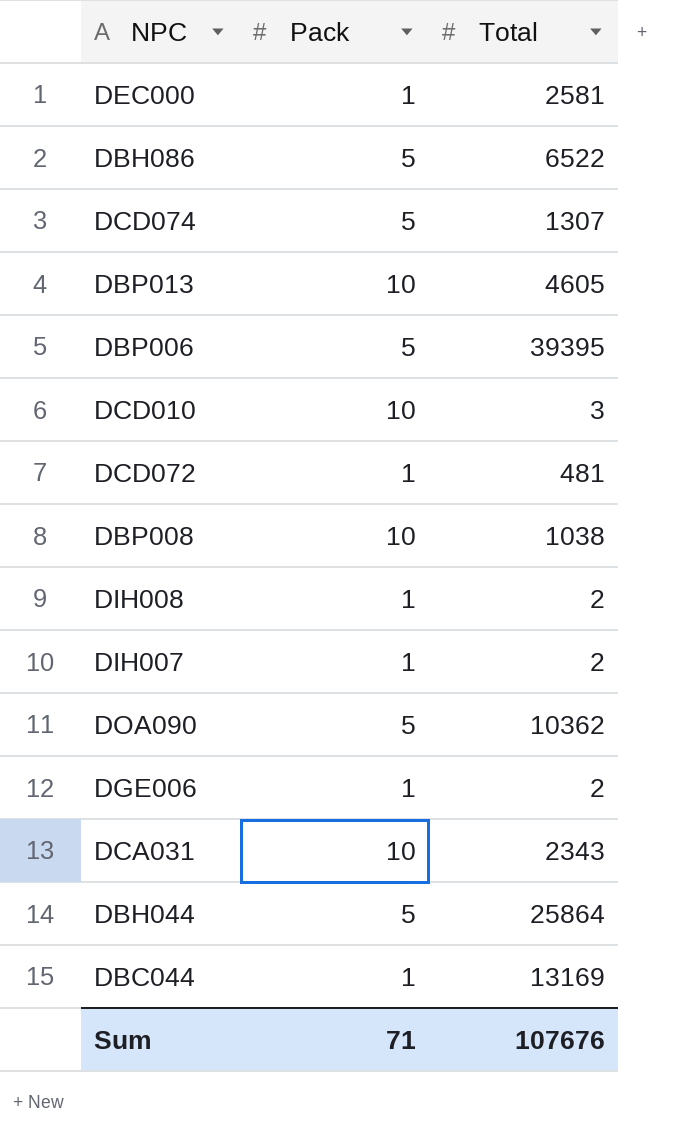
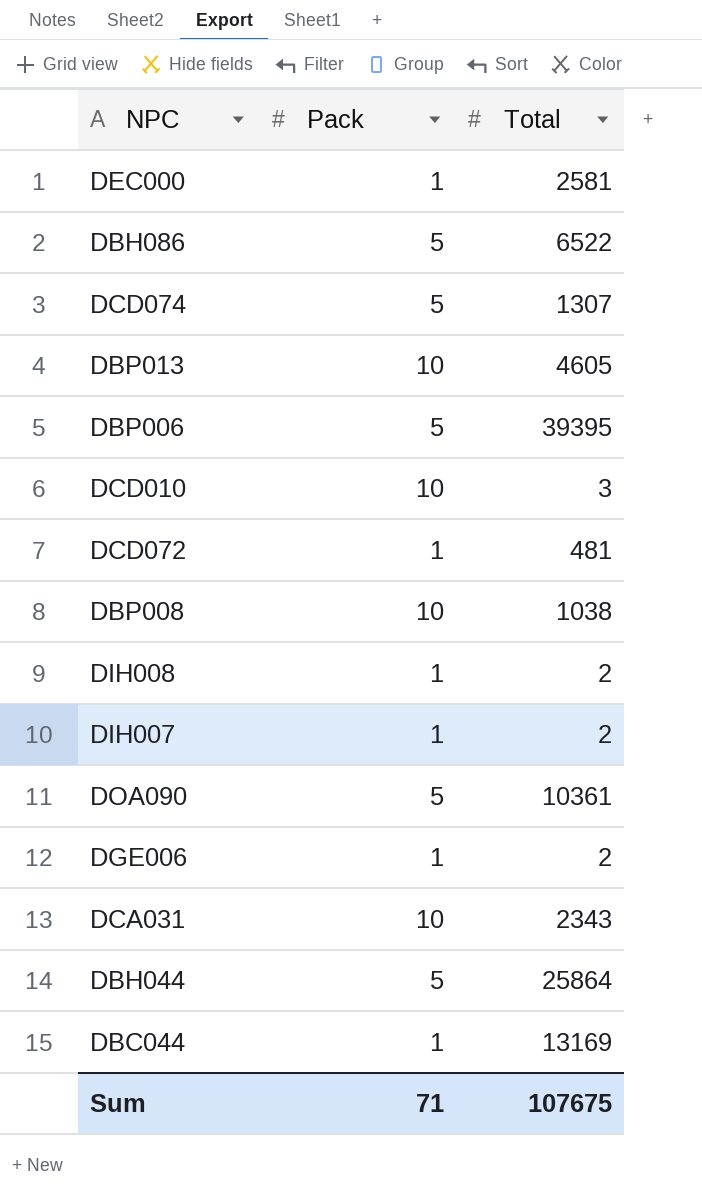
DOA090 | Total: 10362 -> 10361
Sum | Total: 107676 -> 107675

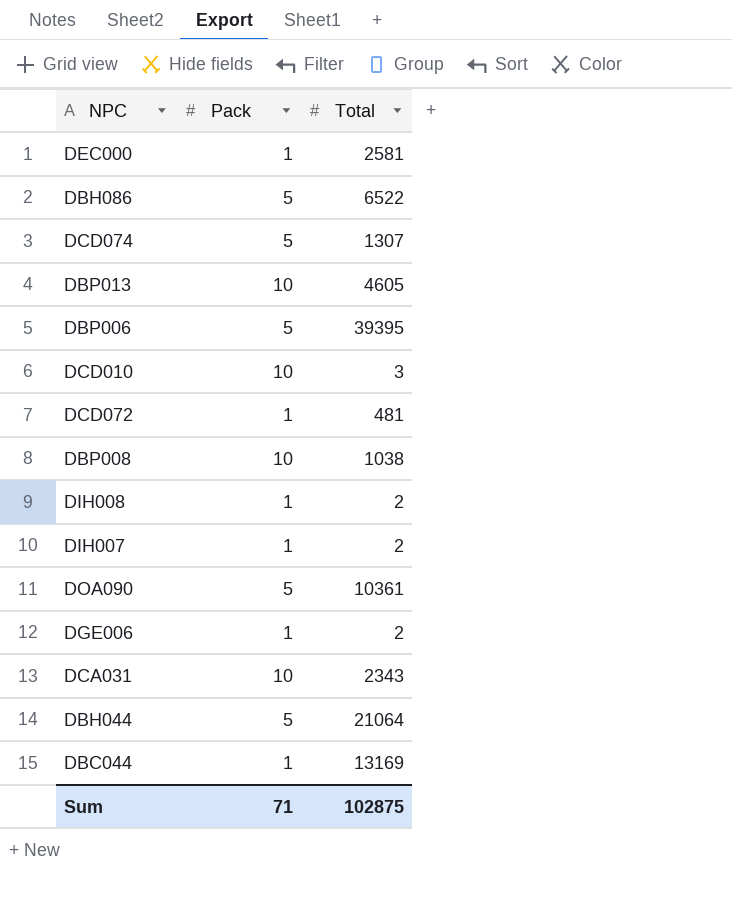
DBH044 | Total: 25864 -> 21064
Sum | Total: 107675 -> 102875

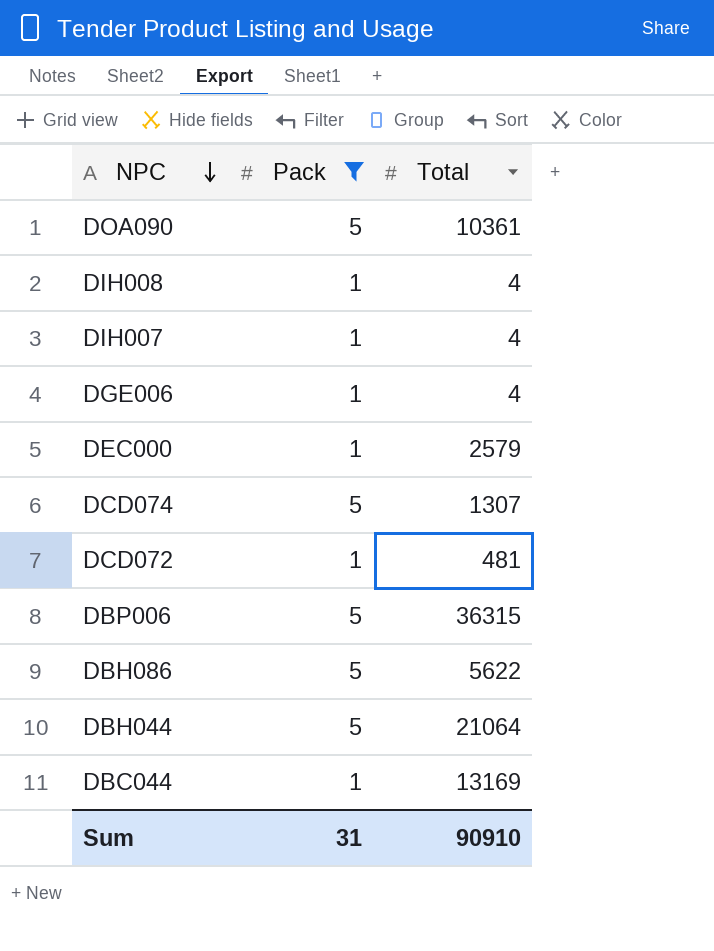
filter: none -> Pack != 10
row order: none -> NPC descending
DIH008 | Total: 2 -> 4
DIH007 | Total: 2 -> 4
DGE006 | Total: 2 -> 4
DEC000 | Total: 2581 -> 2579
DBP006 | Total: 39395 -> 36315
DBH086 | Total: 6522 -> 5622
Sum | Pack: 71 -> 31
Sum | Total: 102875 -> 90910

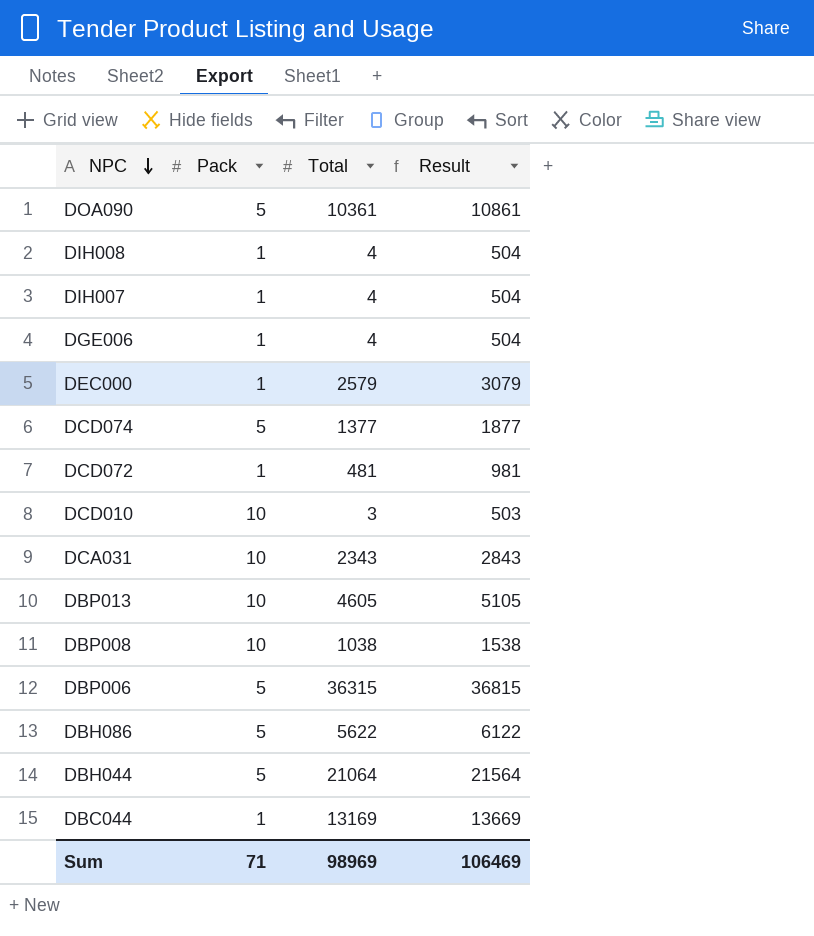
filter: Pack != 10 -> none
column Result | formula: none -> [Total] + 500
DCD074 | Total: 1307 -> 1377
Sum | Pack: 31 -> 71
Sum | Total: 90910 -> 98969

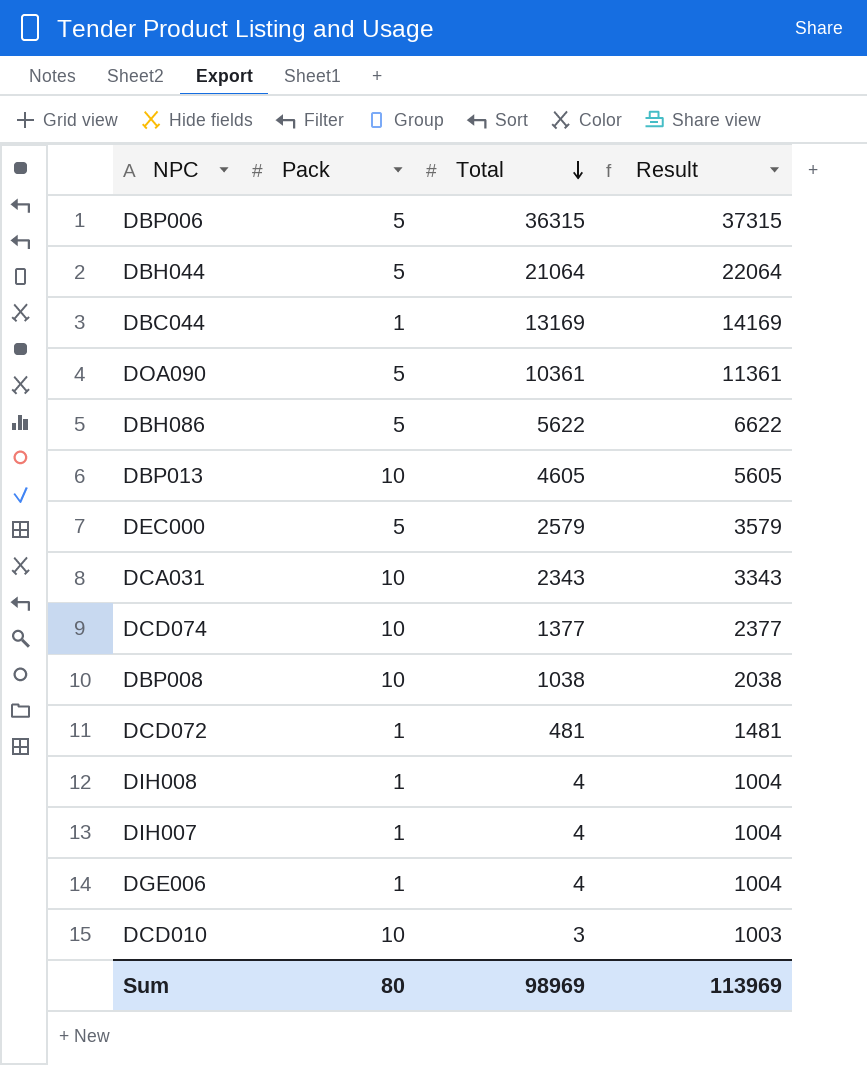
row order: NPC descending -> Total descending
column Result | formula: [Total] + 500 -> [Total] + 1000
DEC000 | Pack: 1 -> 5
DCD074 | Pack: 5 -> 10
Sum | Pack: 71 -> 80
Sum | Result: 106469 -> 113969

